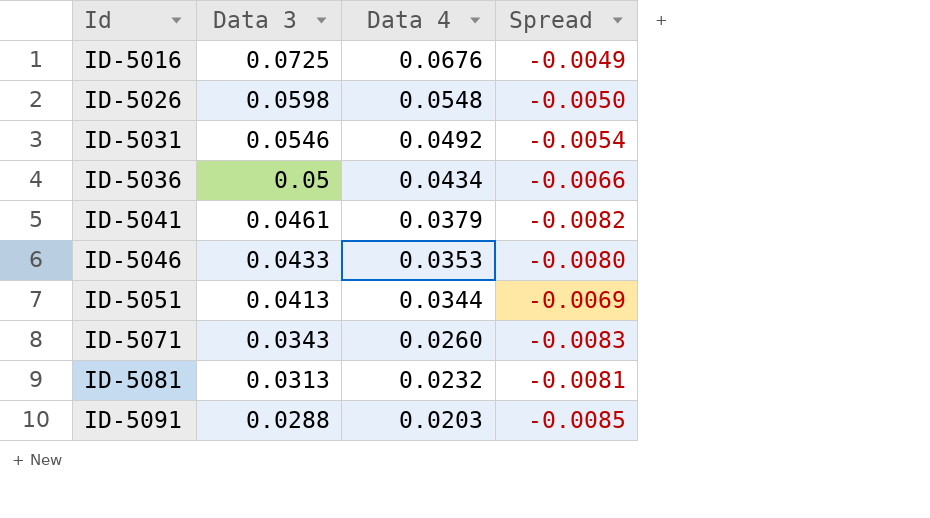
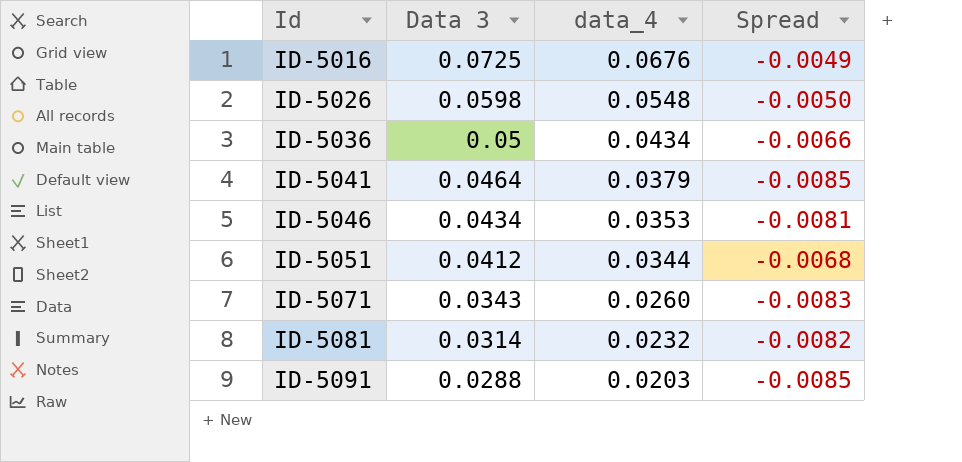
column name: Data 4 -> data_4
row ID-5031: 0.0546 | 0.0492 | -0.0054 -> none
ID-5041 | Data 3: 0.0461 -> 0.0464
ID-5041 | Spread: -0.0082 -> -0.0085
ID-5046 | Data 3: 0.0433 -> 0.0434
ID-5046 | Spread: -0.0080 -> -0.0081
ID-5051 | Data 3: 0.0413 -> 0.0412
ID-5051 | Spread: -0.0069 -> -0.0068
ID-5081 | Data 3: 0.0313 -> 0.0314
ID-5081 | Spread: -0.0081 -> -0.0082

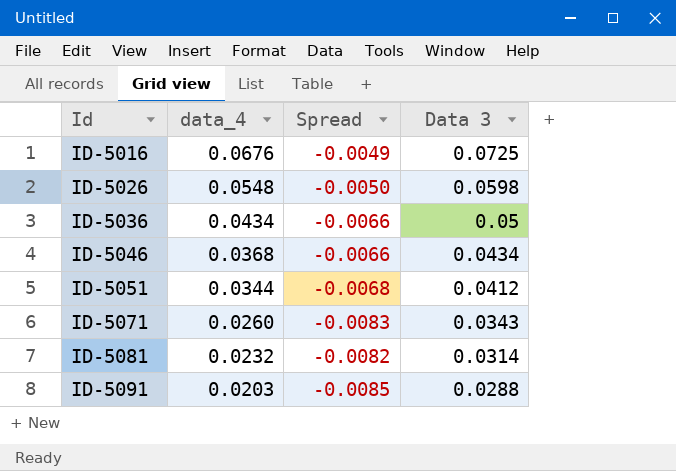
column Data 3 | position: 2 -> 4
row ID-5041: 0.0464 | 0.0379 | -0.0085 -> none
ID-5046 | data_4: 0.0353 -> 0.0368
ID-5046 | Spread: -0.0081 -> -0.0066

